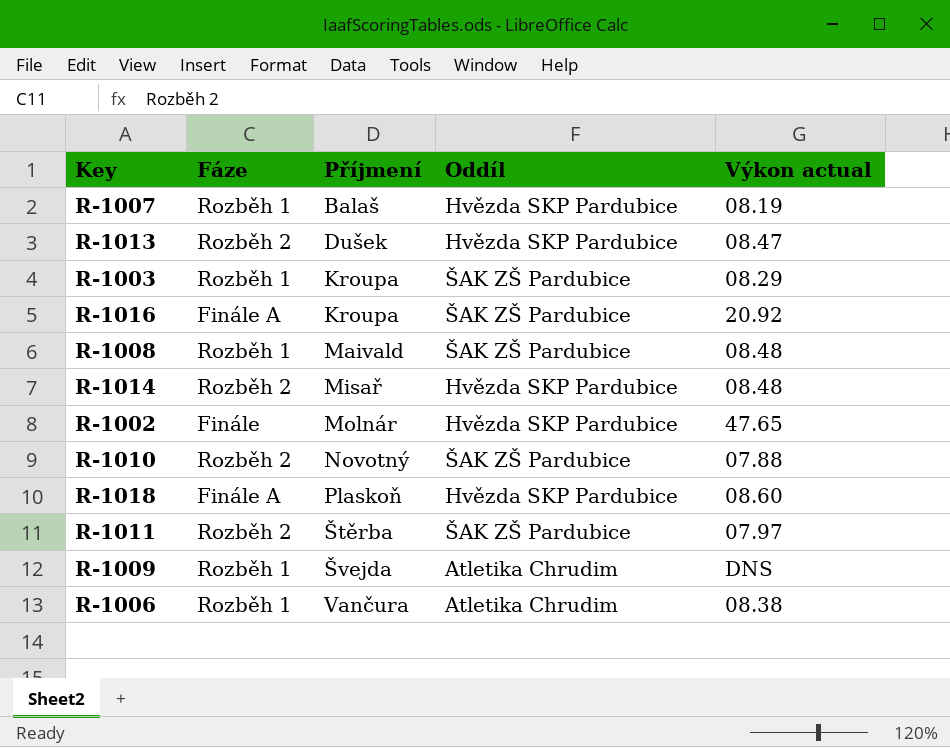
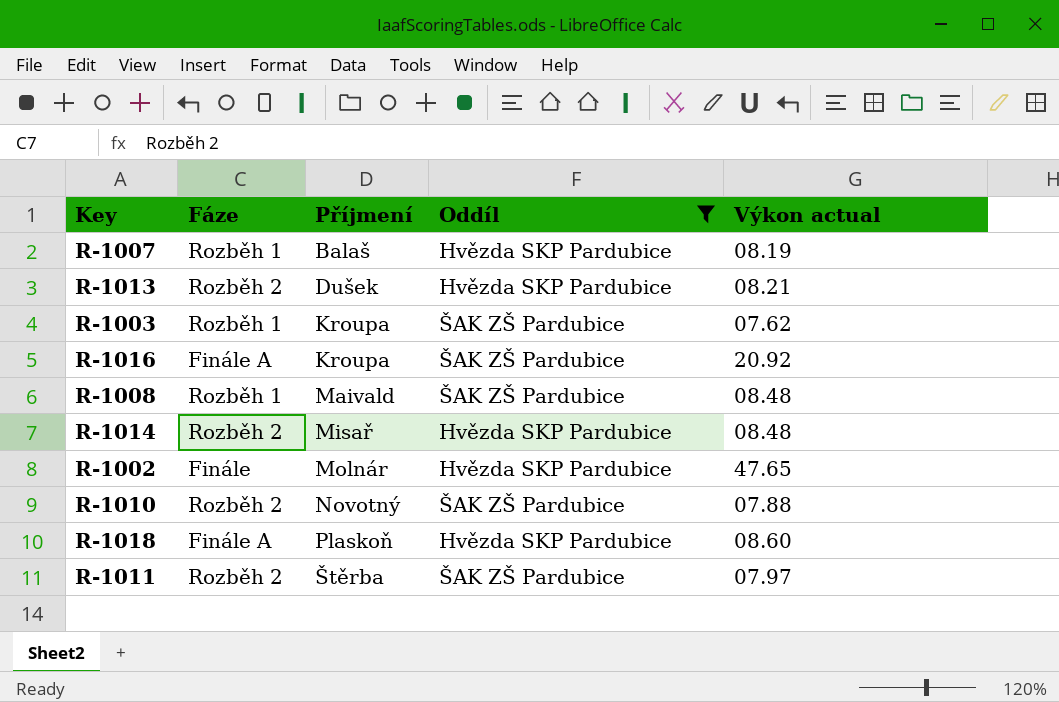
filter: none -> Oddíl != Atletika Chrudim
R-1013 | Výkon actual: 08.47 -> 08.21
R-1003 | Výkon actual: 08.29 -> 07.62

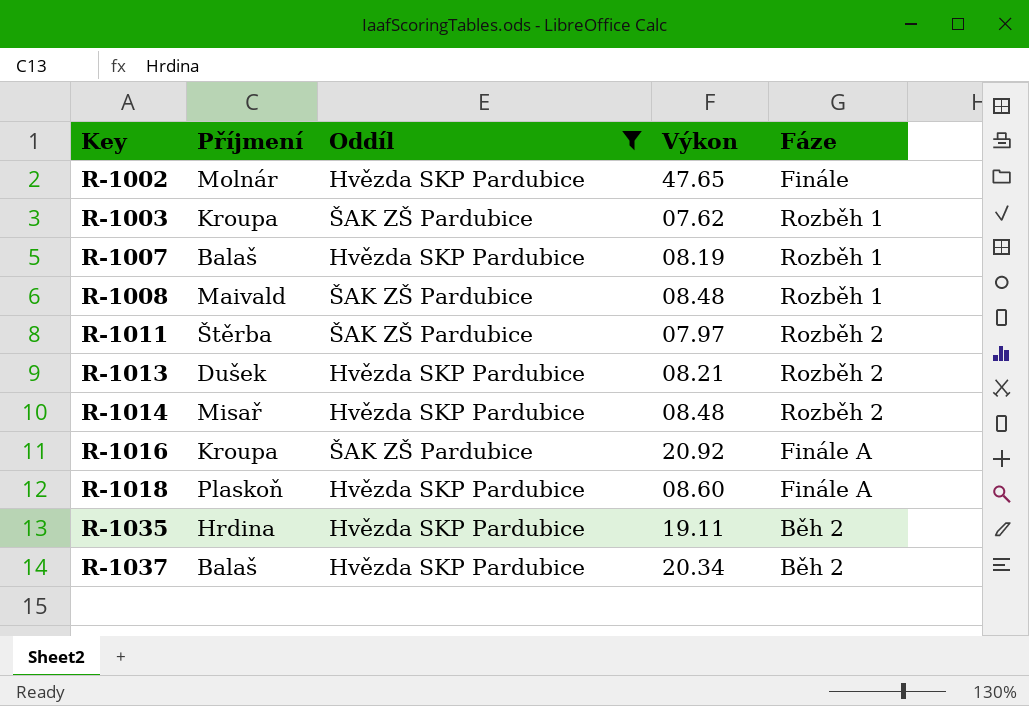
row order: Příjmení ascending -> Key ascending
column name: Výkon actual -> Výkon
column Fáze | position: 2 -> 5
row R-1010: Rozběh 2 | Novotný | ŠAK ZŠ Pardubice | 07.88 -> none
row R-1035: none -> Hrdina | Hvězda SKP Pardubice | 19.11 | Běh 2
row R-1037: none -> Balaš | Hvězda SKP Pardubice | 20.34 | Běh 2

